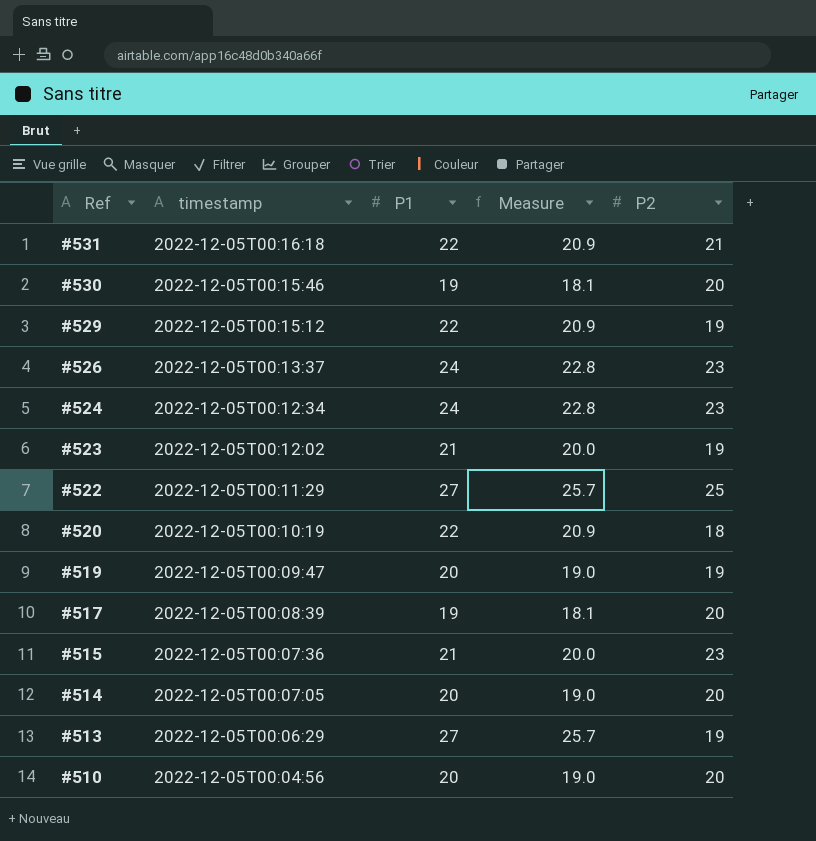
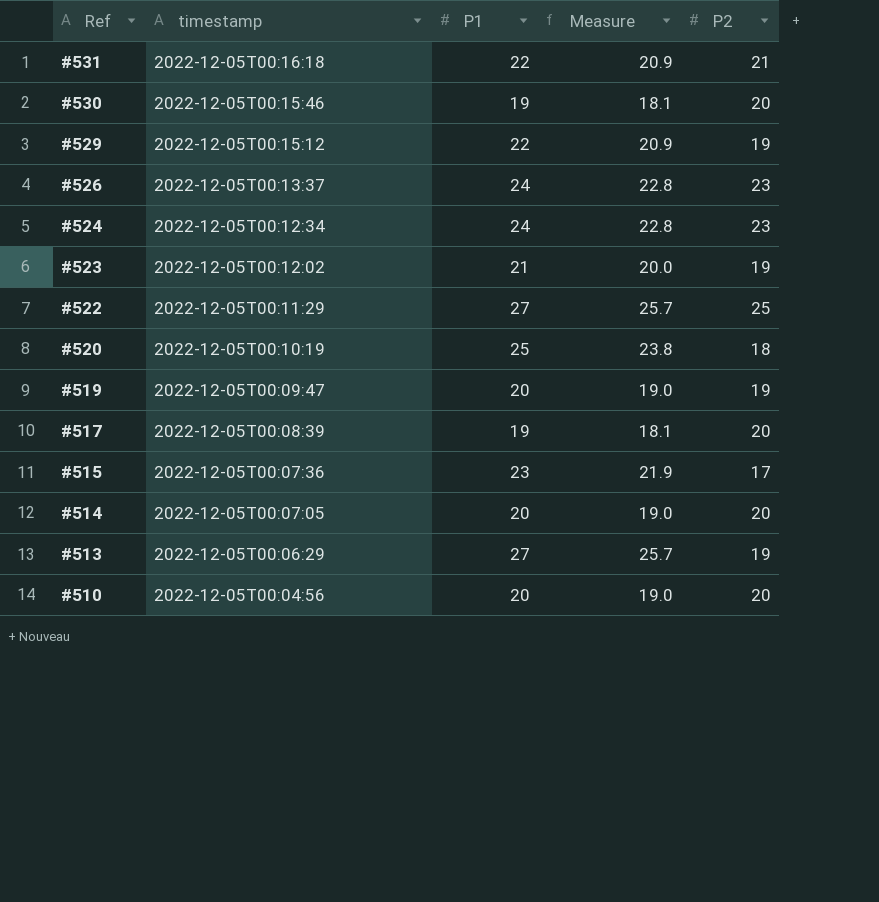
#520 | P1: 22 -> 25
#520 | Measure: 20.9 -> 23.8
#515 | P1: 21 -> 23
#515 | Measure: 20.0 -> 21.9
#515 | P2: 23 -> 17

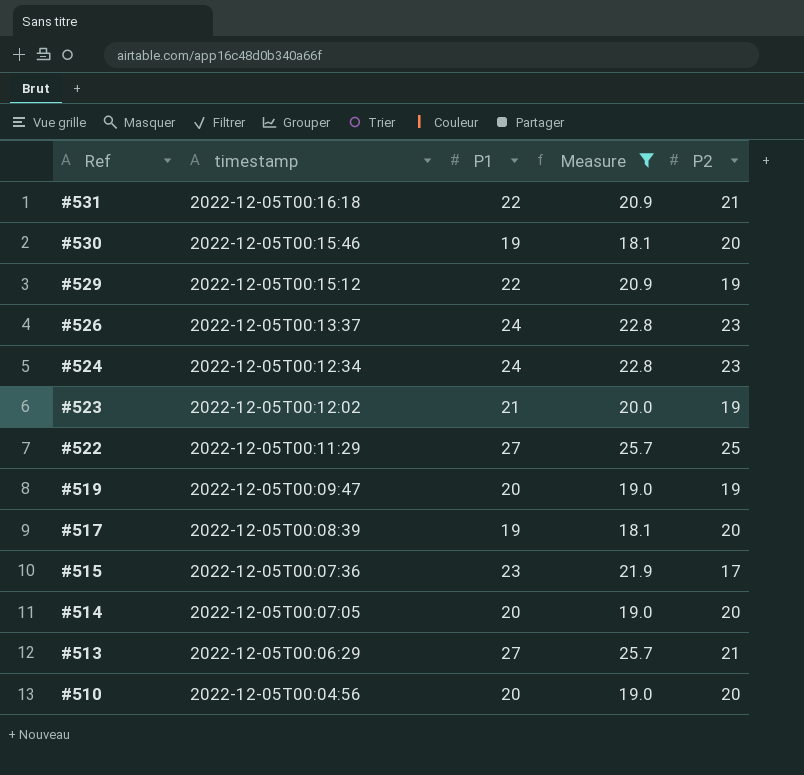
filter: none -> Measure != 23.8
#513 | P2: 19 -> 21

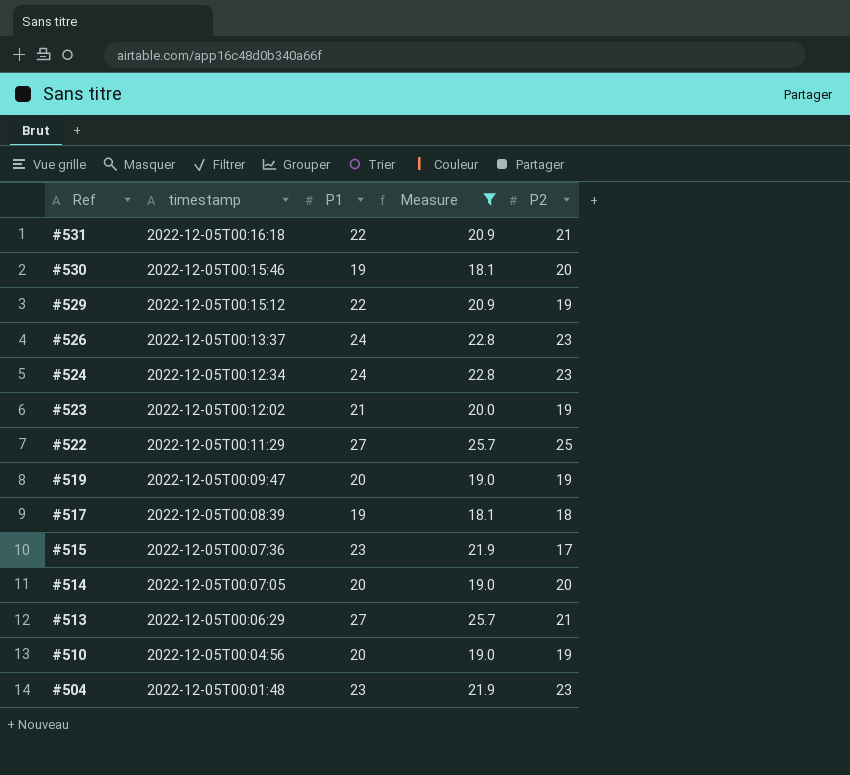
#517 | P2: 20 -> 18
#510 | P2: 20 -> 19
row #504: none -> 2022-12-05T00:01:48 | 23 | 21.9 | 23

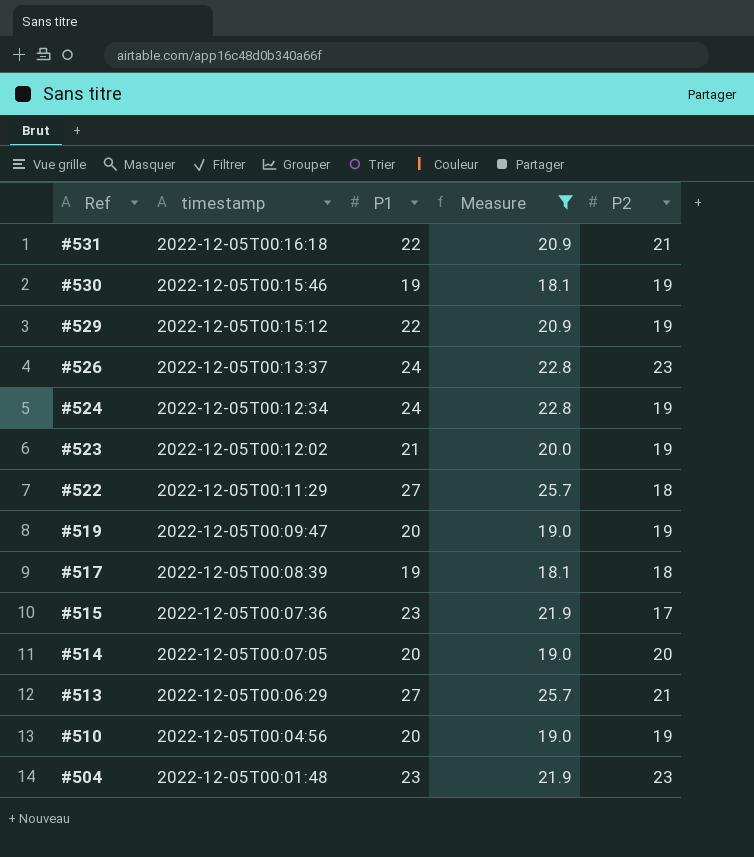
#530 | P2: 20 -> 19
#524 | P2: 23 -> 19
#522 | P2: 25 -> 18

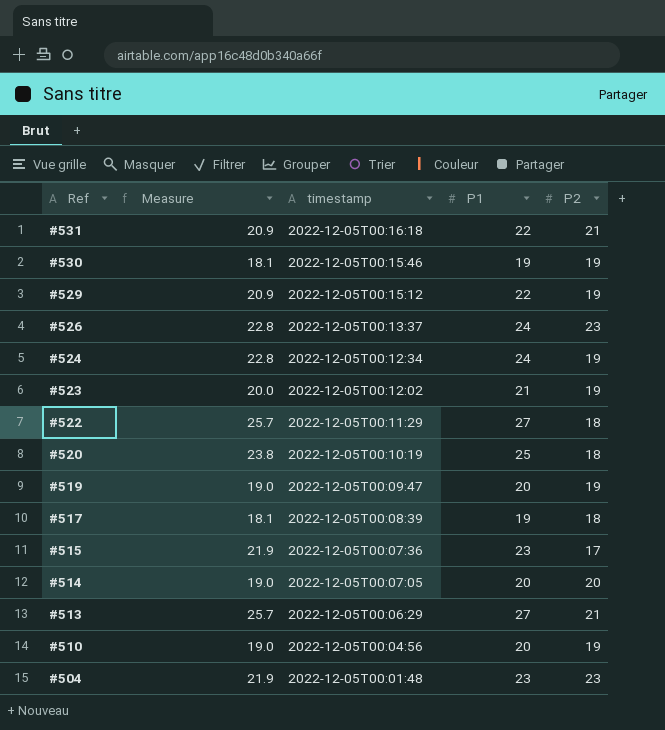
filter: Measure != 23.8 -> none
column Measure | position: 4 -> 2

